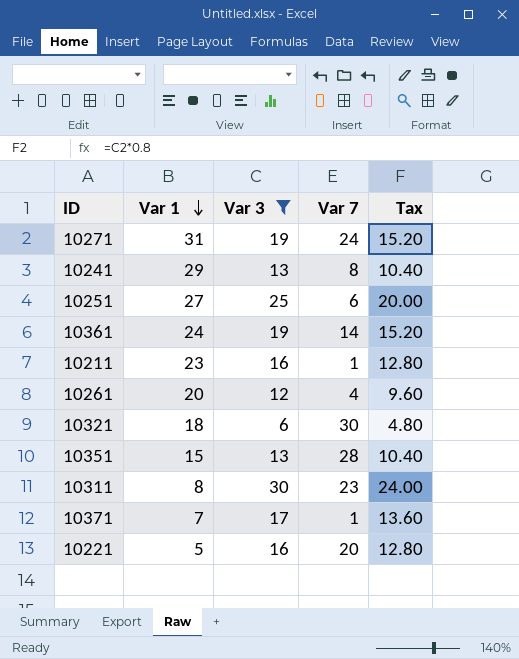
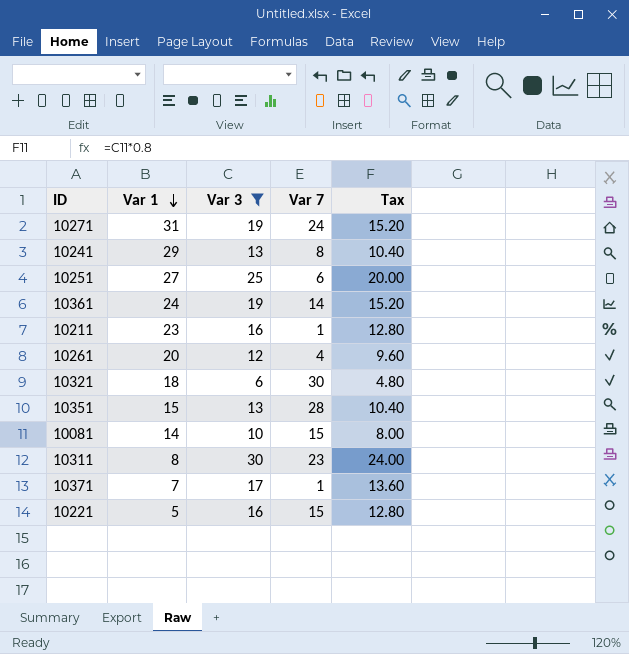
row 10081: none -> 14 | 10 | 15 | 8.00
10221 | Var 7: 20 -> 15

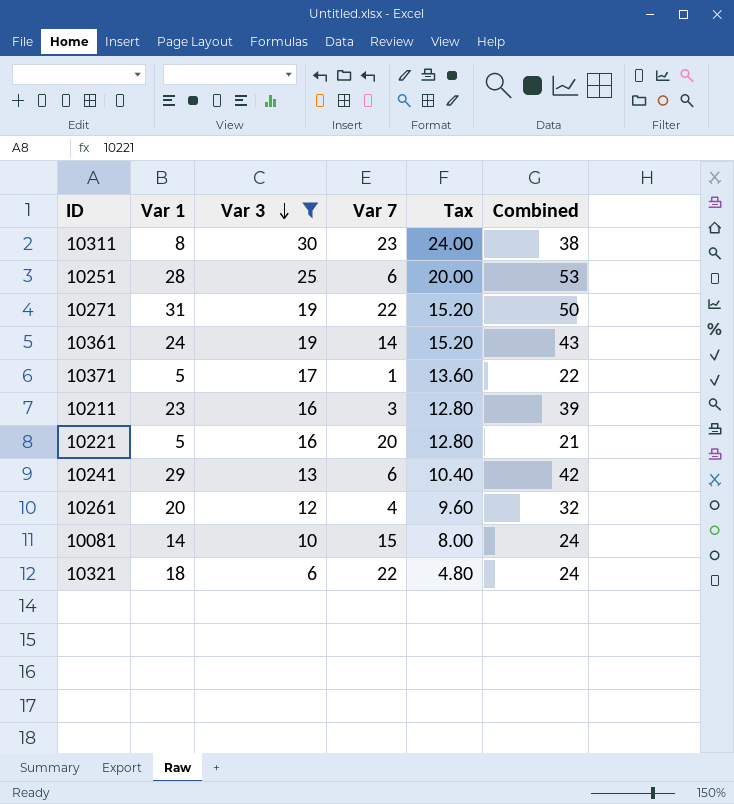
row order: Var 1 descending -> Var 3 descending
column Combined | formula: none -> [Var 1] + [Var 3]
row 10351: 15 | 13 | 28 | 10.40 -> none
10251 | Var 1: 27 -> 28
10271 | Var 7: 24 -> 22
10371 | Var 1: 7 -> 5
10211 | Var 7: 1 -> 3
10221 | Var 7: 15 -> 20
10241 | Var 7: 8 -> 6
10321 | Var 7: 30 -> 22

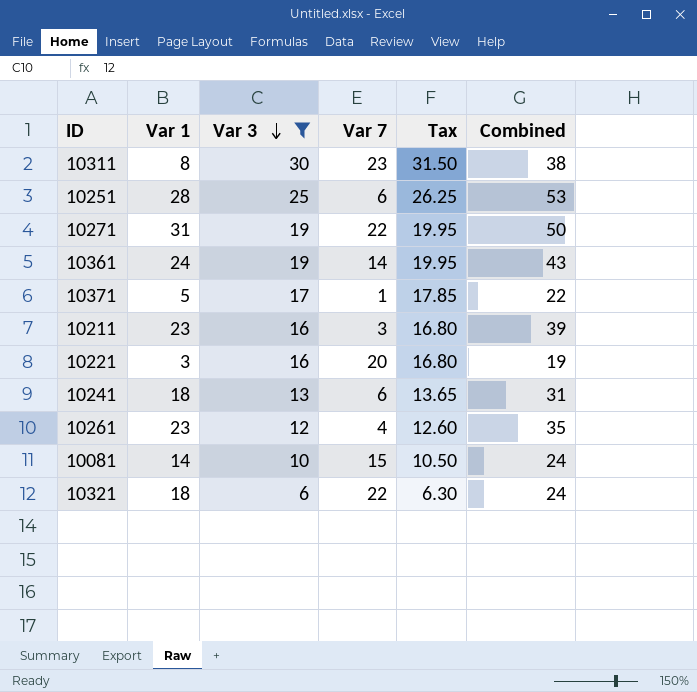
column Tax | formula: [Var 3] * 0.8 -> [Var 3] * 1.05
10221 | Var 1: 5 -> 3
10221 | Combined: 21 -> 19
10241 | Var 1: 29 -> 18
10241 | Combined: 42 -> 31
10261 | Var 1: 20 -> 23
10261 | Combined: 32 -> 35

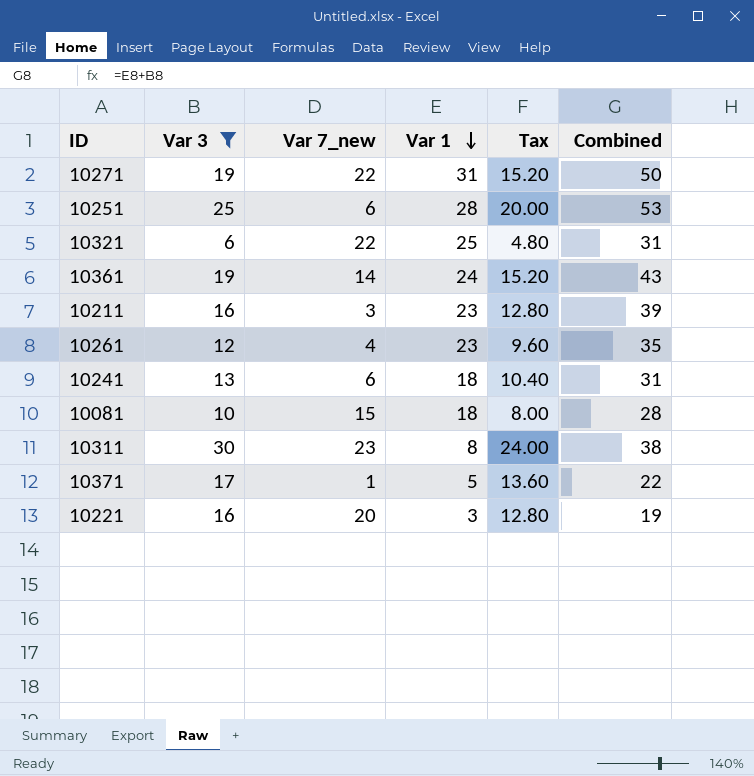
row order: Var 3 descending -> Var 1 descending
column name: Var 7 -> Var 7_new
column Var 1 | position: 2 -> 4
column Tax | formula: [Var 3] * 1.05 -> [Var 3] * 0.8
10321 | Var 1: 18 -> 25
10321 | Combined: 24 -> 31
10081 | Var 1: 14 -> 18
10081 | Combined: 24 -> 28

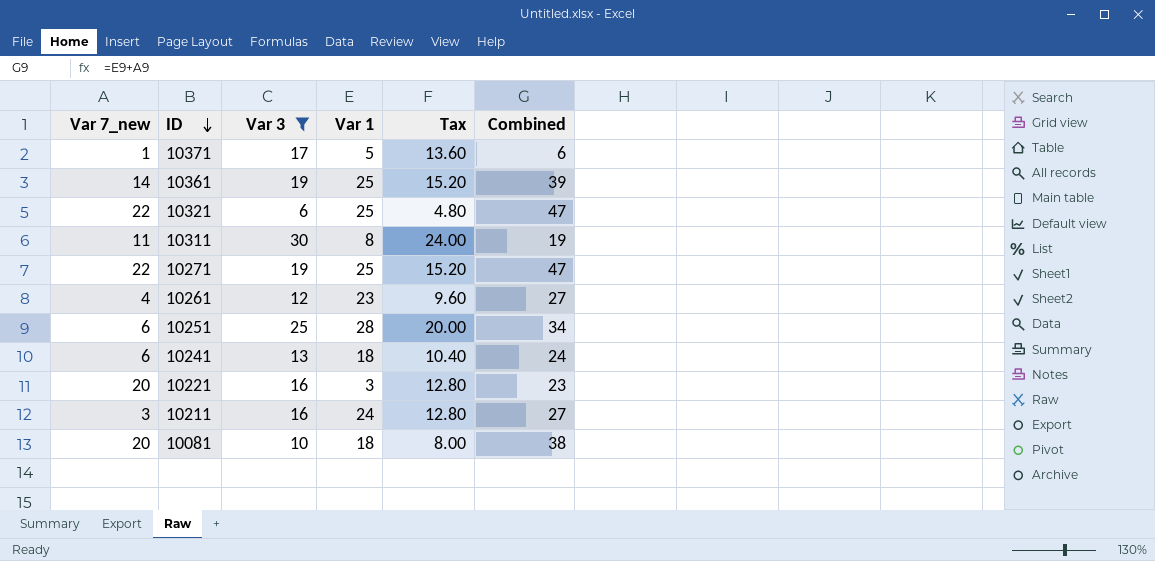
row order: Var 1 descending -> ID descending
column Var 7_new | position: 3 -> 1
column Combined | formula: [Var 3] + [Var 1] -> [Var 7_new] + [Var 1]
10361 | Var 1: 24 -> 25
10311 | Var 7_new: 23 -> 11
10271 | Var 1: 31 -> 25
10211 | Var 1: 23 -> 24
10081 | Var 7_new: 15 -> 20

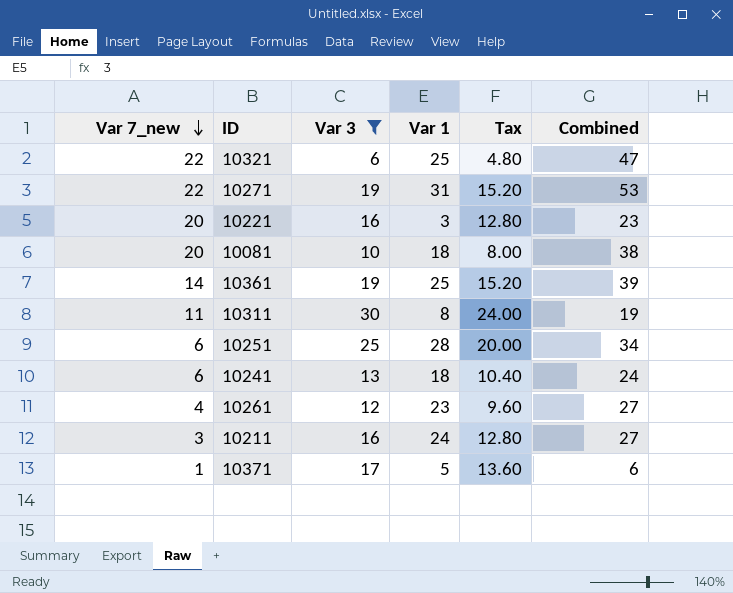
row order: ID descending -> Var 7_new descending
10271 | Var 1: 25 -> 31
10271 | Combined: 47 -> 53

